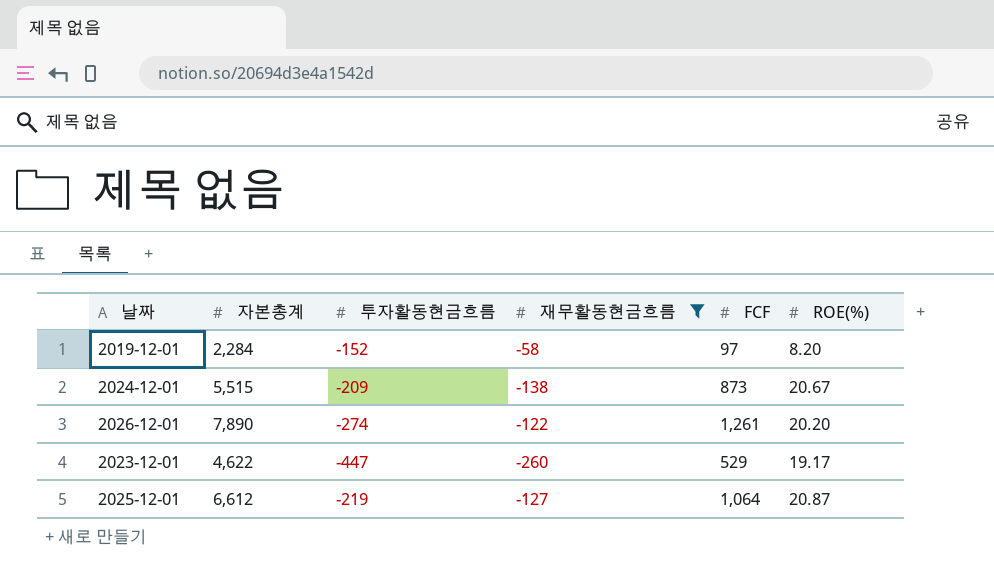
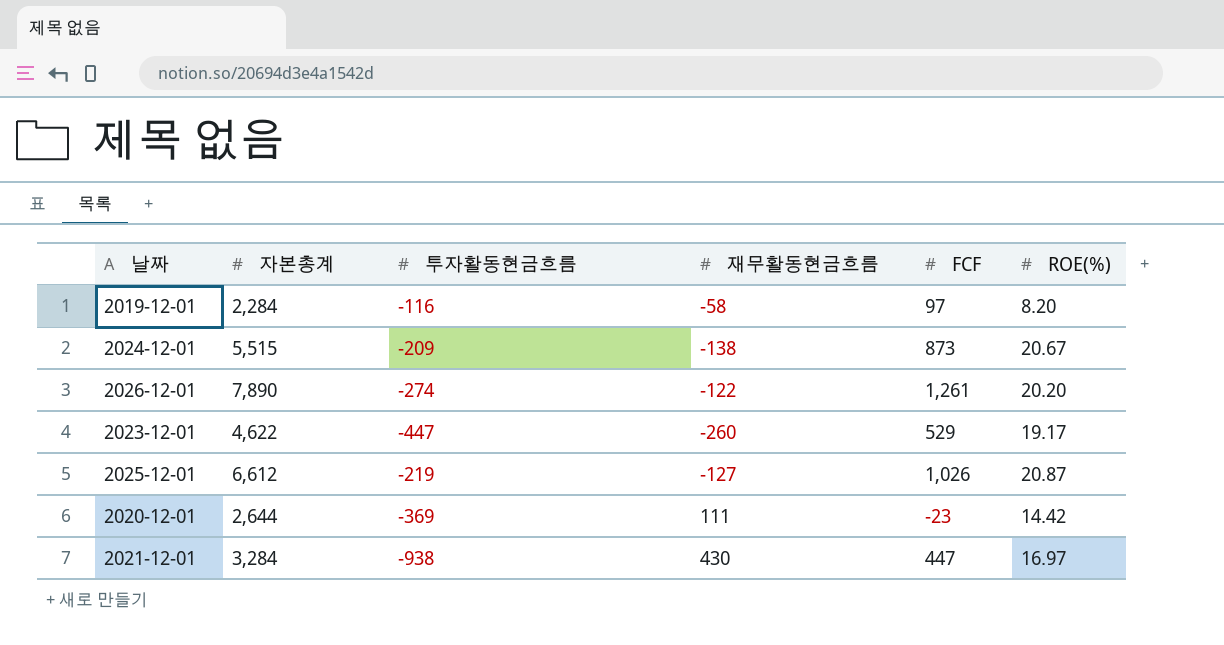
filter: 재무활동현금흐름 <= -58 -> none
2019-12-01 | 투자활동현금흐름: -152 -> -116
2025-12-01 | FCF: 1,064 -> 1,026

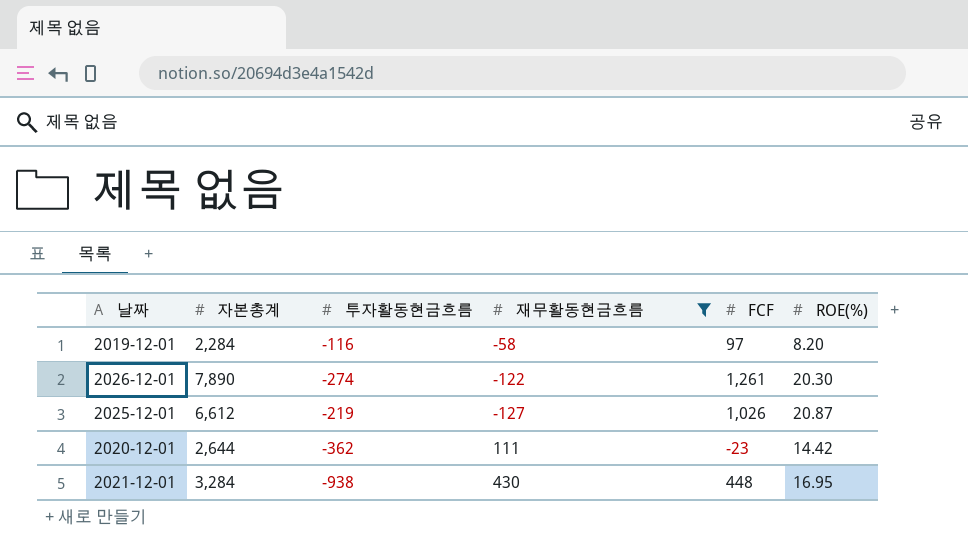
filter: none -> 재무활동현금흐름 >= -127
2026-12-01 | ROE(%): 20.20 -> 20.30
2020-12-01 | 투자활동현금흐름: -369 -> -362
2021-12-01 | FCF: 447 -> 448
2021-12-01 | ROE(%): 16.97 -> 16.95

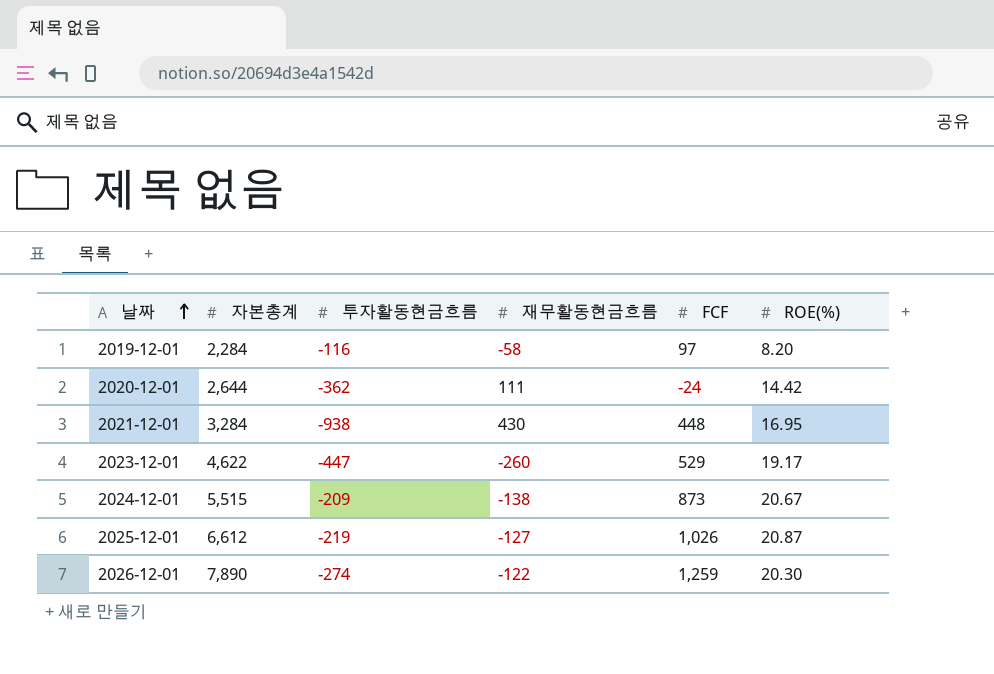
filter: 재무활동현금흐름 >= -127 -> none
row order: none -> 날짜 ascending
2020-12-01 | FCF: -23 -> -24
2026-12-01 | FCF: 1,261 -> 1,259

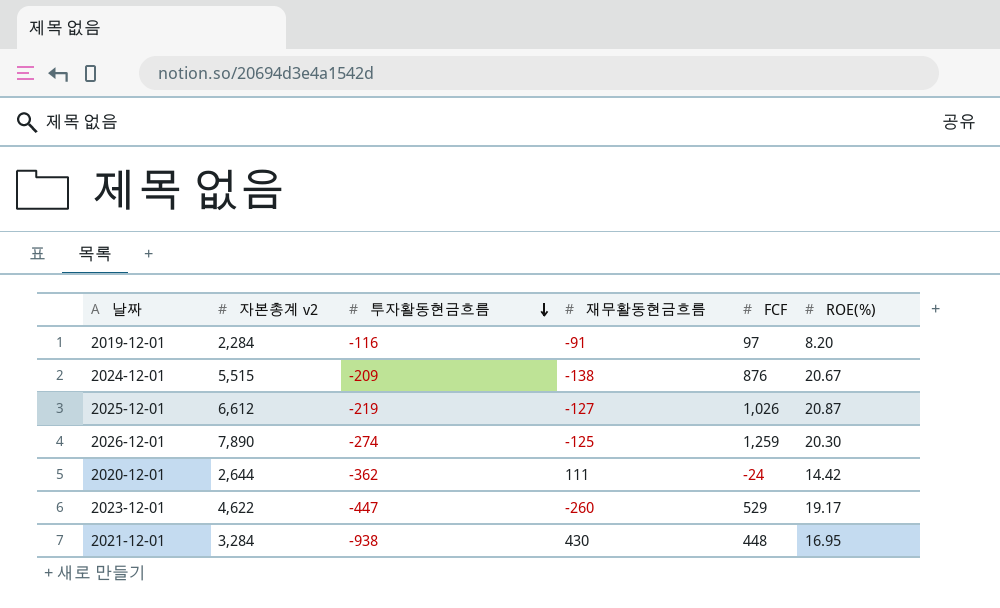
row order: 날짜 ascending -> 투자활동현금흐름 descending
column name: 자본총계 -> 자본총계 v2
2019-12-01 | 재무활동현금흐름: -58 -> -91
2024-12-01 | FCF: 873 -> 876
2026-12-01 | 재무활동현금흐름: -122 -> -125

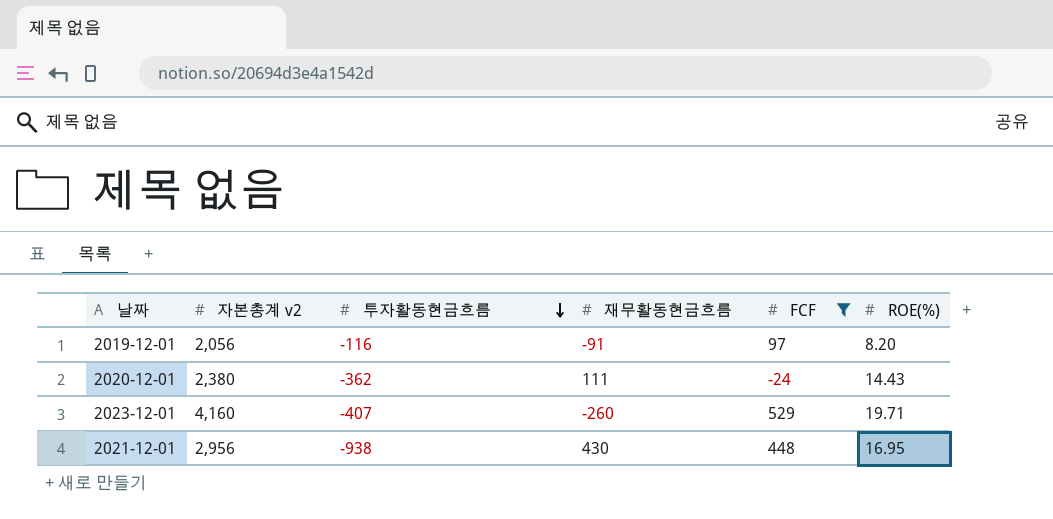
filter: none -> FCF <= 529
2019-12-01 | 자본총계 v2: 2,284 -> 2,056
2020-12-01 | 자본총계 v2: 2,644 -> 2,380
2020-12-01 | ROE(%): 14.42 -> 14.43
2023-12-01 | 자본총계 v2: 4,622 -> 4,160
2023-12-01 | 투자활동현금흐름: -447 -> -407
2023-12-01 | ROE(%): 19.17 -> 19.71
2021-12-01 | 자본총계 v2: 3,284 -> 2,956

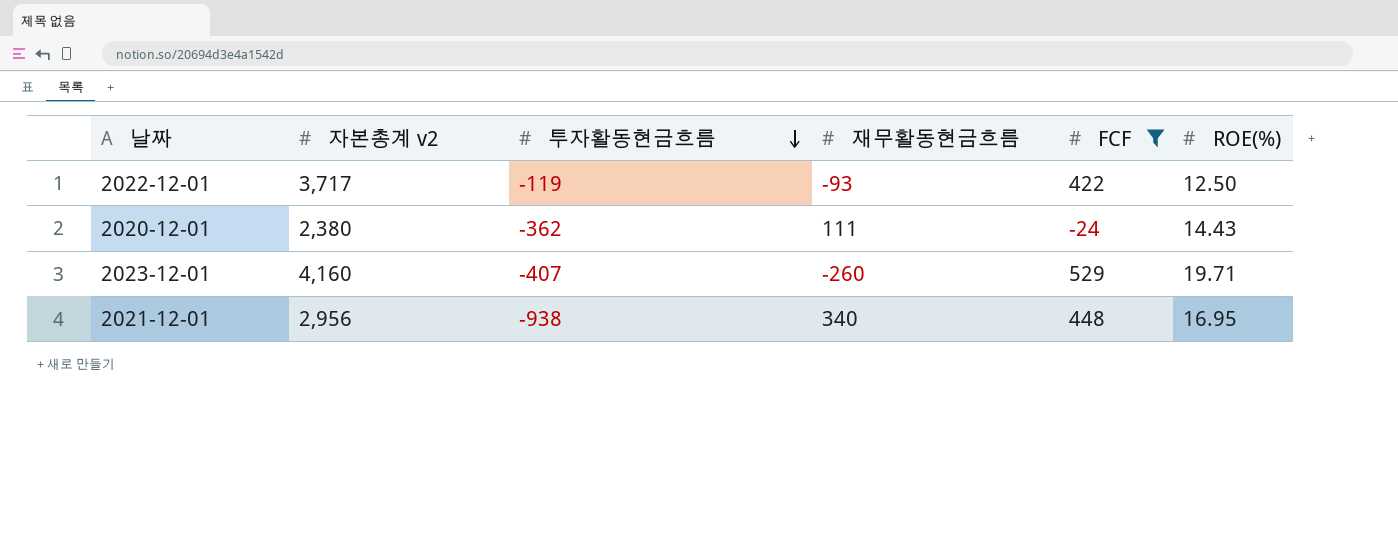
row 2019-12-01: 2,056 | -116 | -91 | 97 | 8.20 -> none
row 2022-12-01: none -> 3,717 | -119 | -93 | 422 | 12.50
2021-12-01 | 재무활동현금흐름: 430 -> 340

